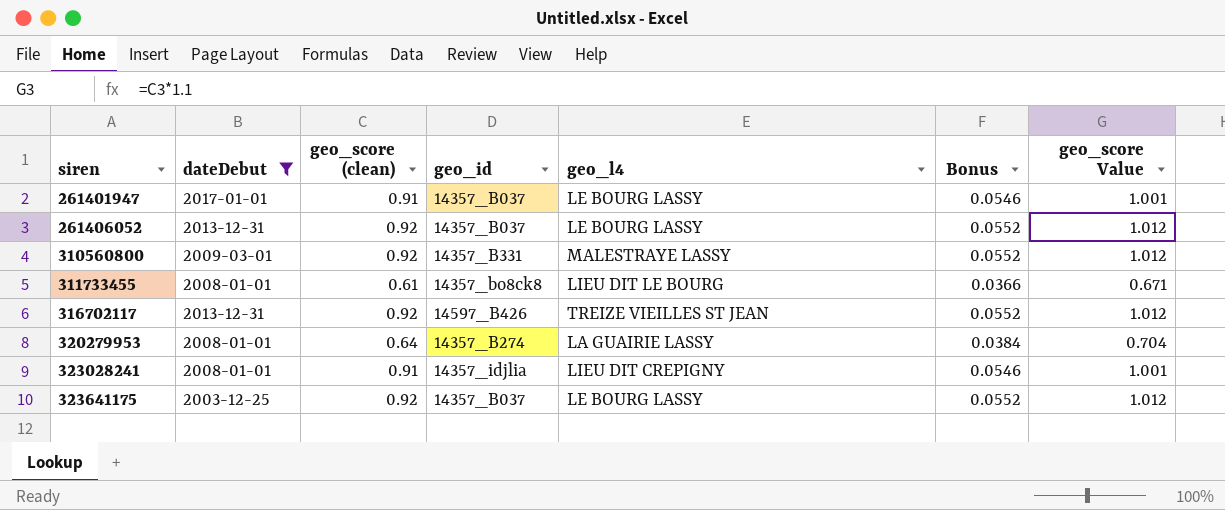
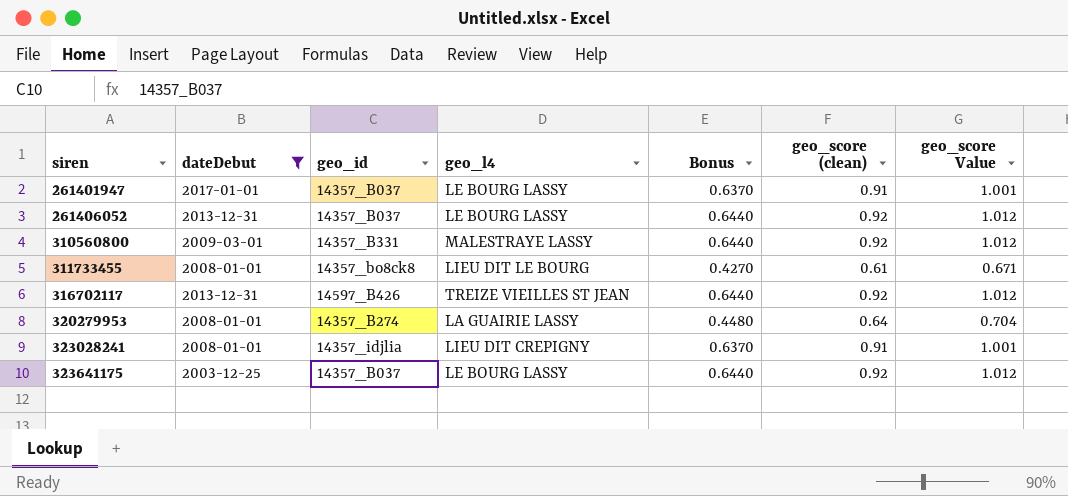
column Bonus | formula: [geo_score (clean)] * 0.06 -> [geo_score (clean)] * 0.7
column geo_score (clean) | position: 3 -> 6

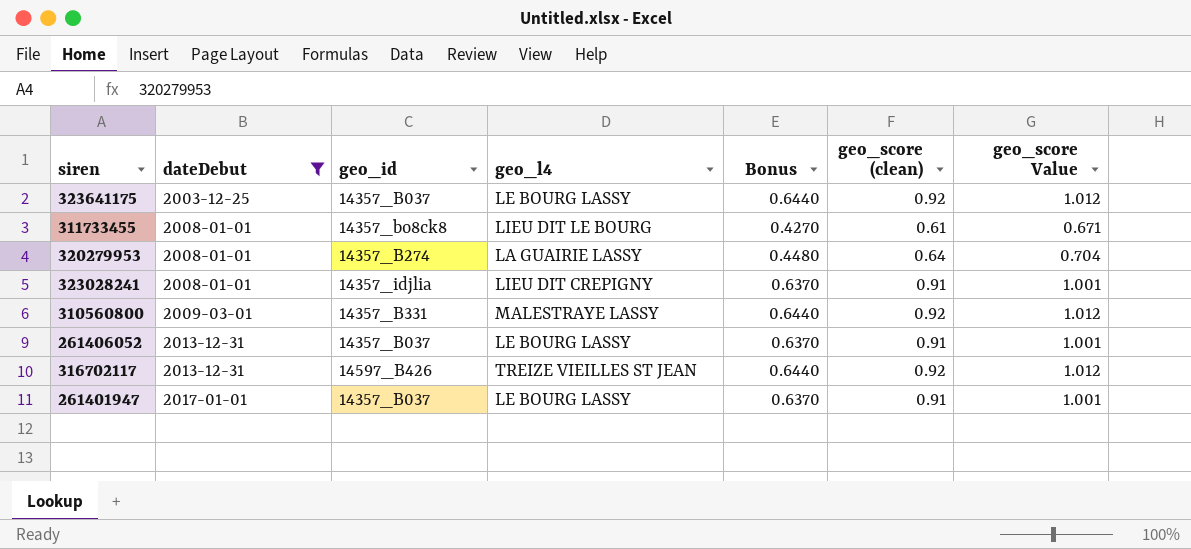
row order: siren ascending -> dateDebut ascending
261406052 | Bonus: 0.6440 -> 0.6370
261406052 | geo_score (clean): 0.92 -> 0.91
261406052 | geo_score Value: 1.012 -> 1.001

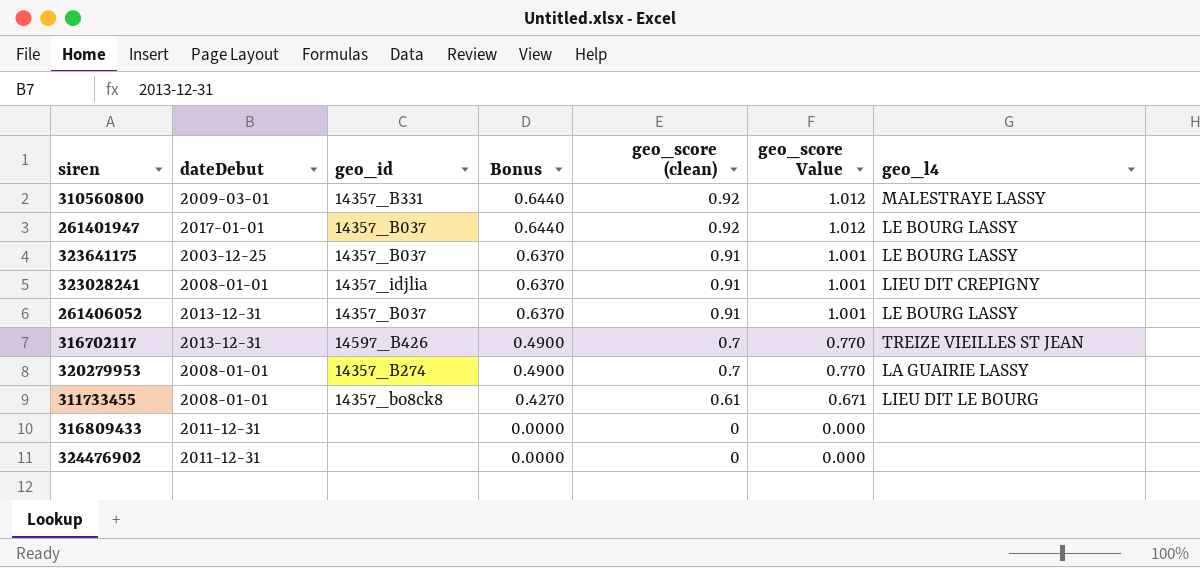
filter: dateDebut != 2011-12-31 -> none
row order: dateDebut ascending -> Bonus descending
column geo_l4 | position: 4 -> 7
261401947 | Bonus: 0.6370 -> 0.6440
261401947 | geo_score (clean): 0.91 -> 0.92
261401947 | geo_score Value: 1.001 -> 1.012
323641175 | Bonus: 0.6440 -> 0.6370
323641175 | geo_score (clean): 0.92 -> 0.91
323641175 | geo_score Value: 1.012 -> 1.001
316702117 | Bonus: 0.6440 -> 0.4900
316702117 | geo_score (clean): 0.92 -> 0.7
316702117 | geo_score Value: 1.012 -> 0.770
320279953 | Bonus: 0.4480 -> 0.4900
320279953 | geo_score (clean): 0.64 -> 0.7
320279953 | geo_score Value: 0.704 -> 0.770

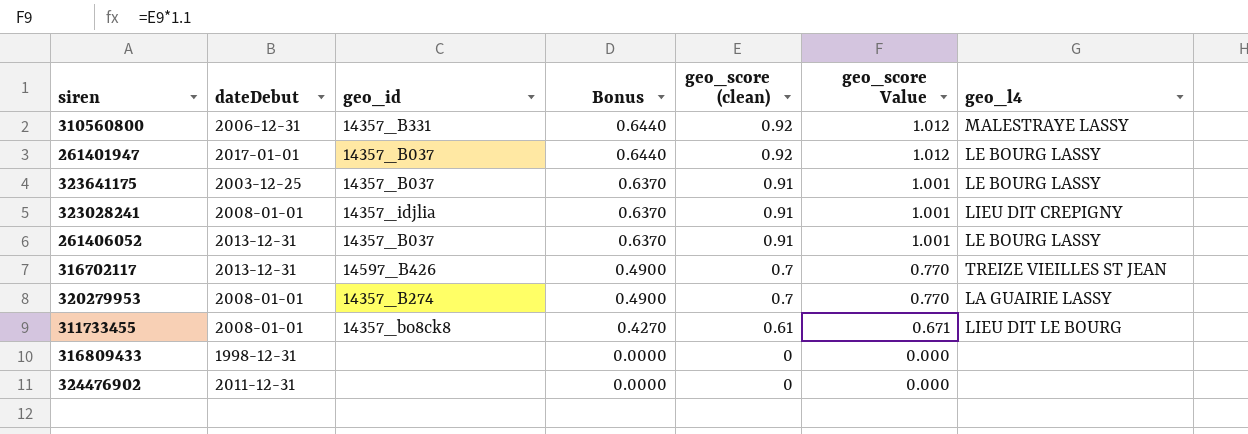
310560800 | dateDebut: 2009-03-01 -> 2006-12-31
316809433 | dateDebut: 2011-12-31 -> 1998-12-31

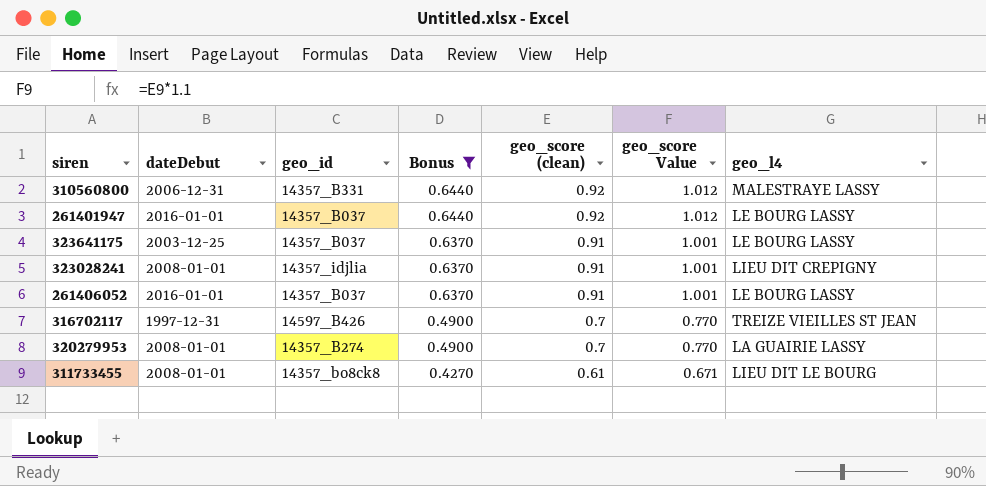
filter: none -> Bonus != 0.0000
261401947 | dateDebut: 2017-01-01 -> 2016-01-01
261406052 | dateDebut: 2013-12-31 -> 2016-01-01
316702117 | dateDebut: 2013-12-31 -> 1997-12-31

